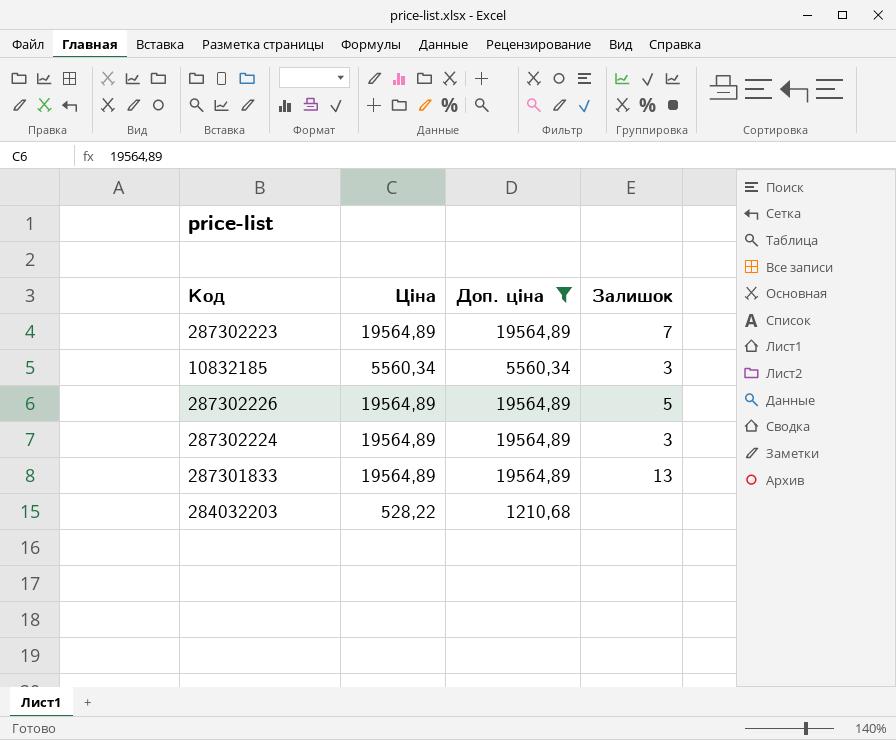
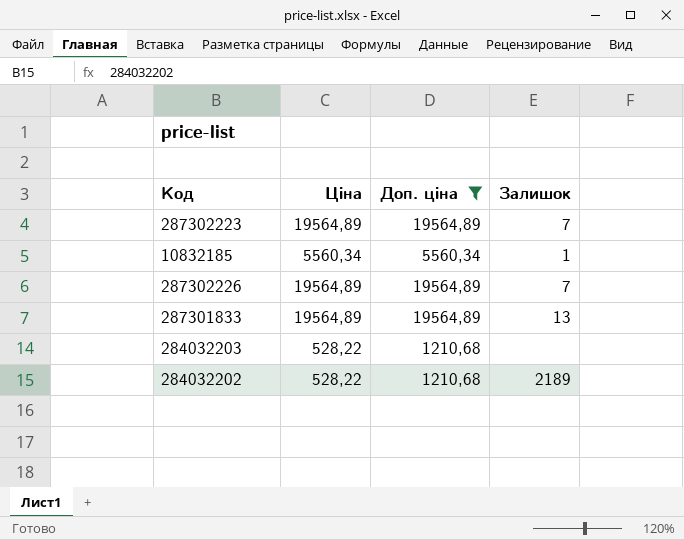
row 287302224: 19564,89 | 19564,89 | 3 -> none
10832185 | Залишок: 3 -> 1
287302226 | Залишок: 5 -> 7
row 284032202: none -> 528,22 | 1210,68 | 2189

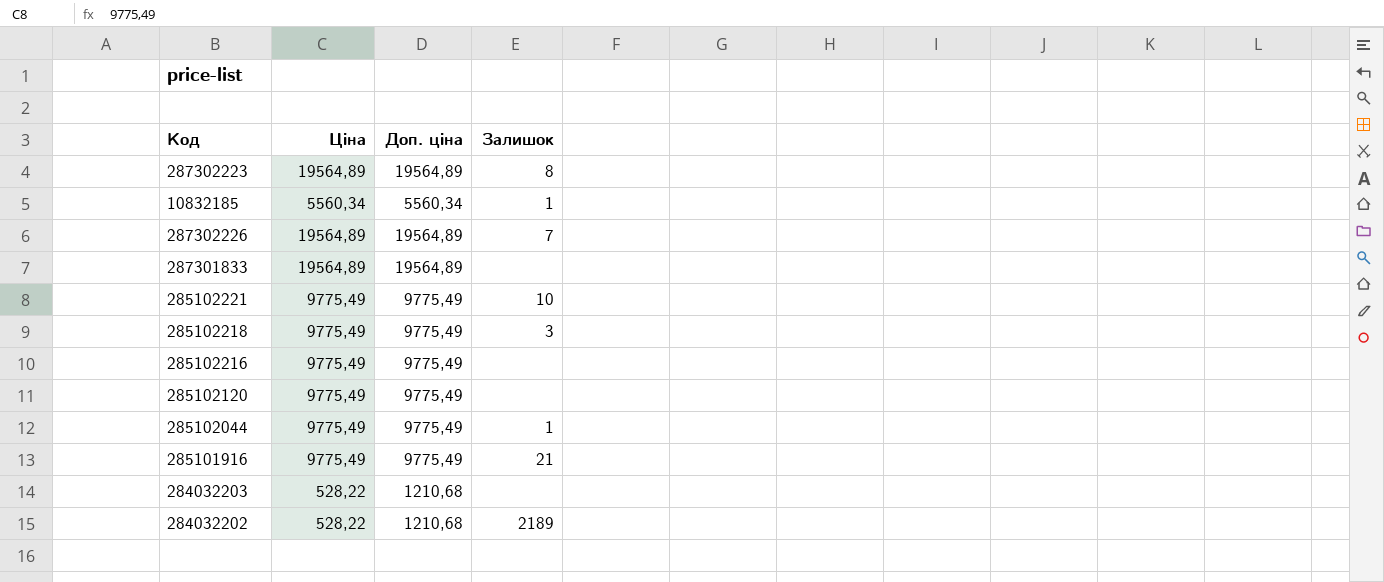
filter: Доп. ціна != 9775,49 -> none
287302223 | Залишок: 7 -> 8
287301833 | Залишок: 13 -> none

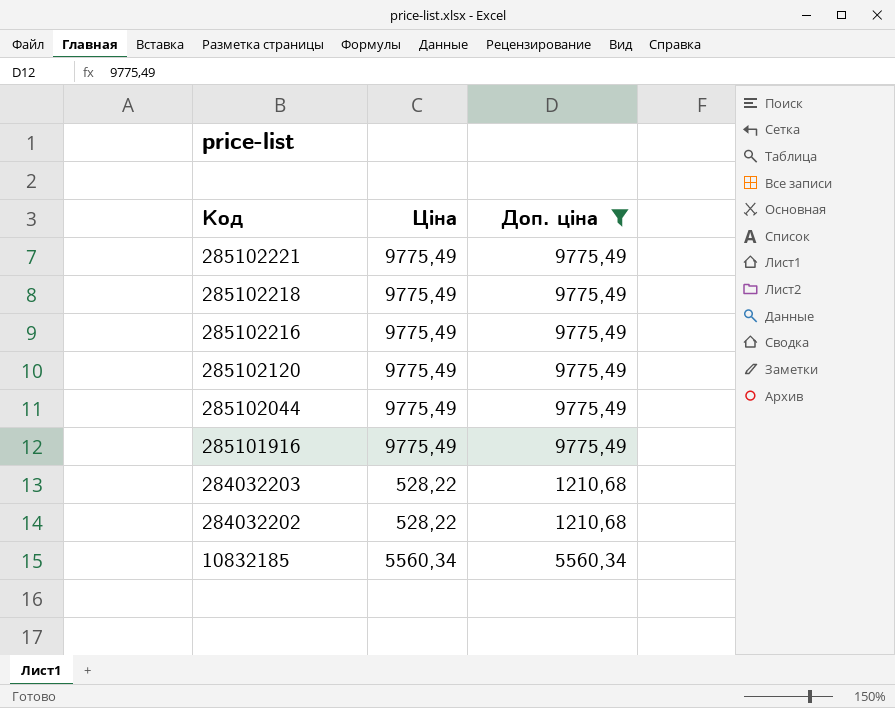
filter: none -> Доп. ціна != 19564,89
row order: none -> Код descending
column Залишок | position: 4 -> none

